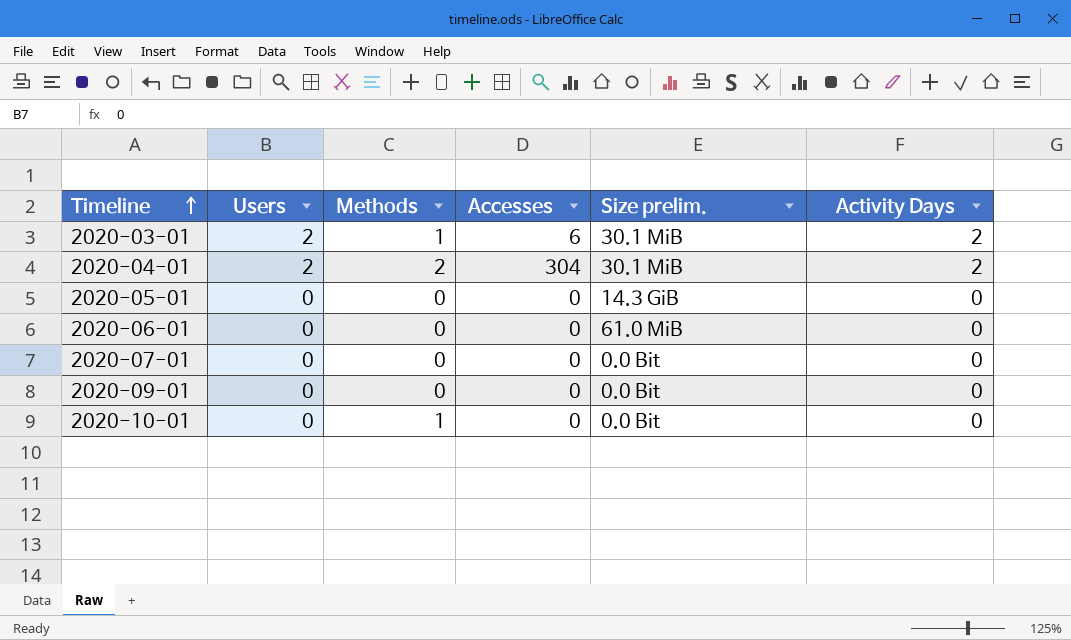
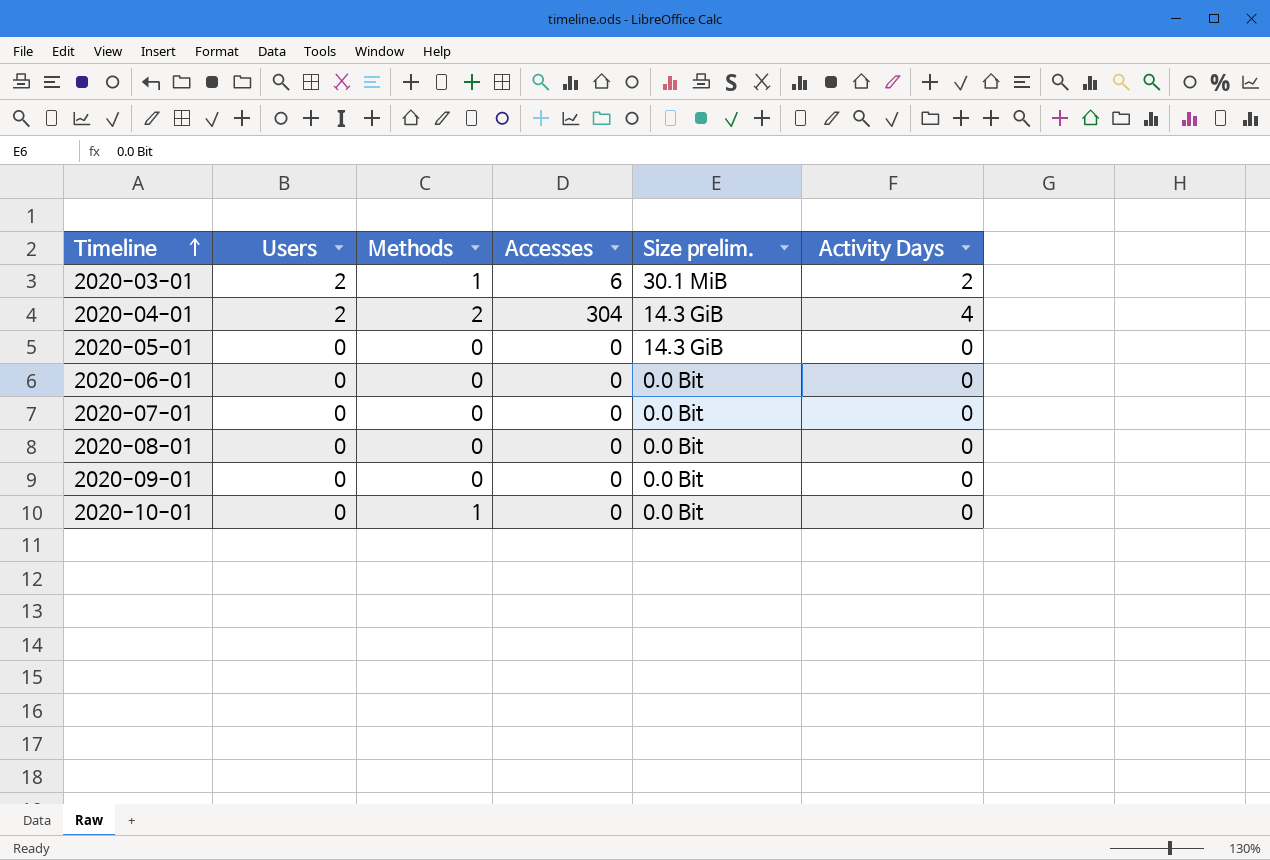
2020-04-01 | Size prelim.: 30.1 MiB -> 14.3 GiB
2020-04-01 | Activity Days: 2 -> 4
2020-06-01 | Size prelim.: 61.0 MiB -> 0.0 Bit
row 2020-08-01: none -> 0 | 0 | 0 | 0.0 Bit | 0

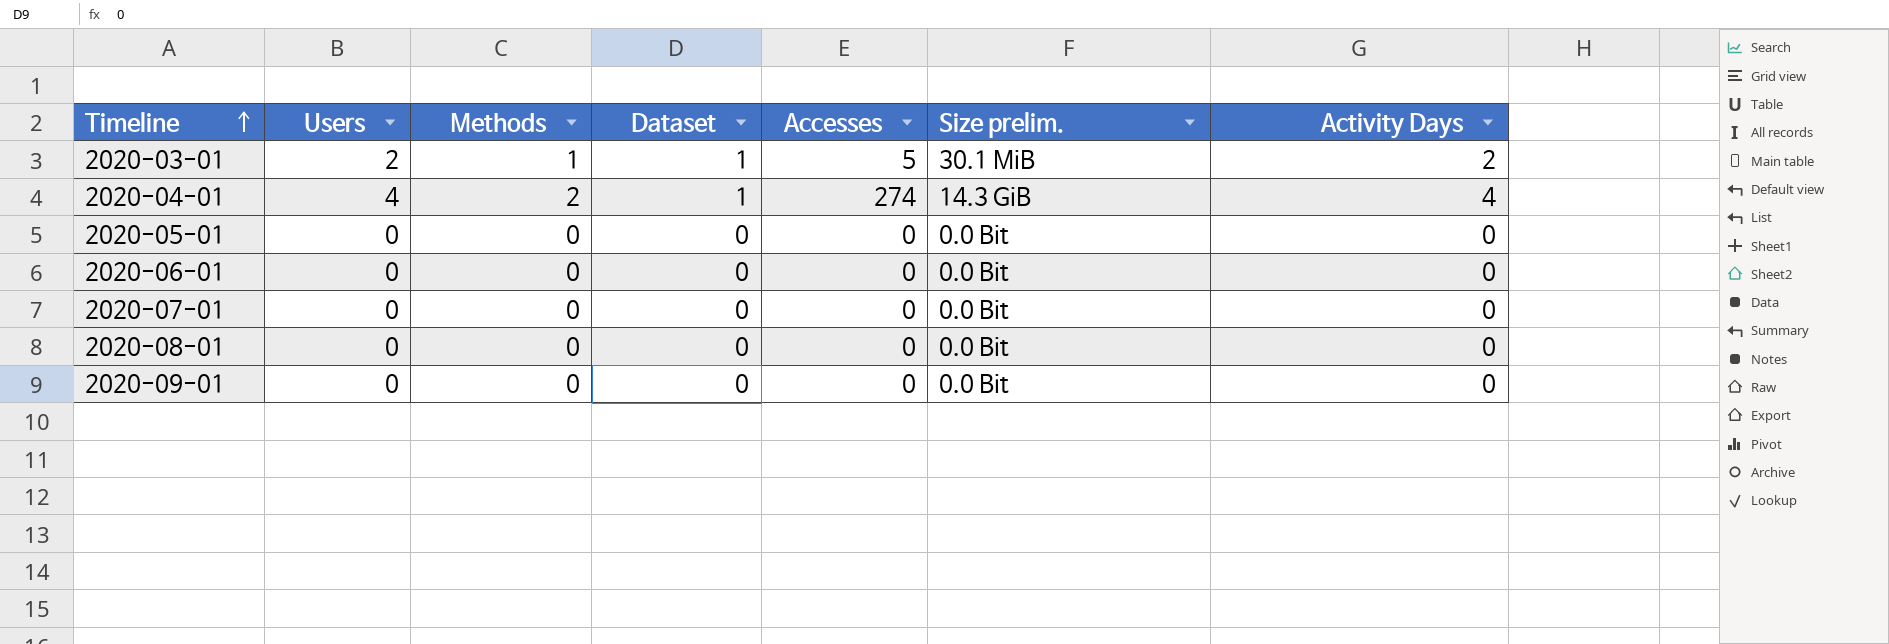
column Dataset | position: none -> 4
row 2020-10-01: 0 | 1 | 0 | 0.0 Bit | 0 -> none
2020-03-01 | Accesses: 6 -> 5
2020-04-01 | Users: 2 -> 4
2020-04-01 | Accesses: 304 -> 274
2020-05-01 | Size prelim.: 14.3 GiB -> 0.0 Bit

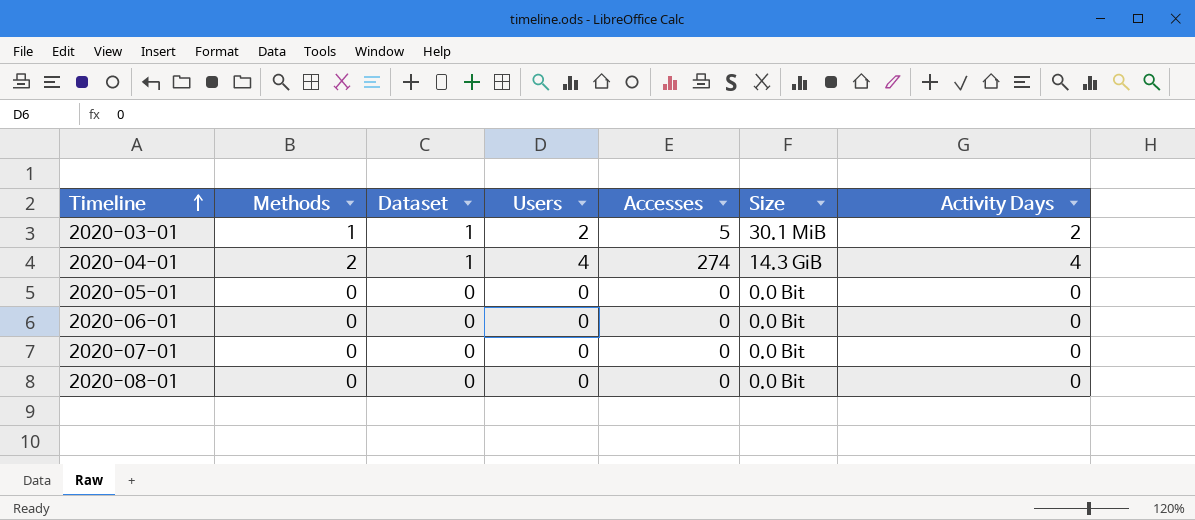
column Users | position: 2 -> 4
column name: Size prelim. -> Size
row 2020-09-01: 0 | 0 | 0 | 0 | 0.0 Bit | 0 -> none

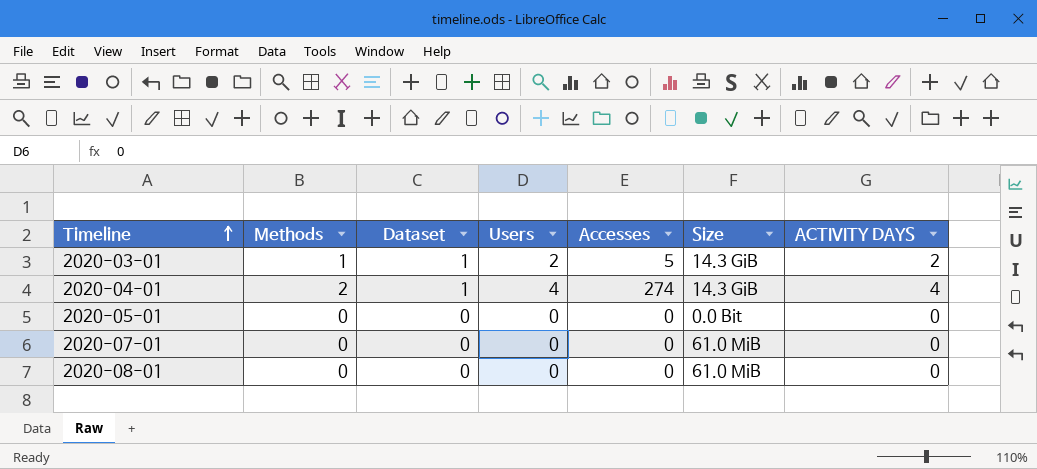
column name: Activity Days -> ACTIVITY DAYS
row 2020-06-01: 0 | 0 | 0 | 0 | 0.0 Bit | 0 -> none
2020-03-01 | Size: 30.1 MiB -> 14.3 GiB
2020-07-01 | Size: 0.0 Bit -> 61.0 MiB
2020-08-01 | Size: 0.0 Bit -> 61.0 MiB

